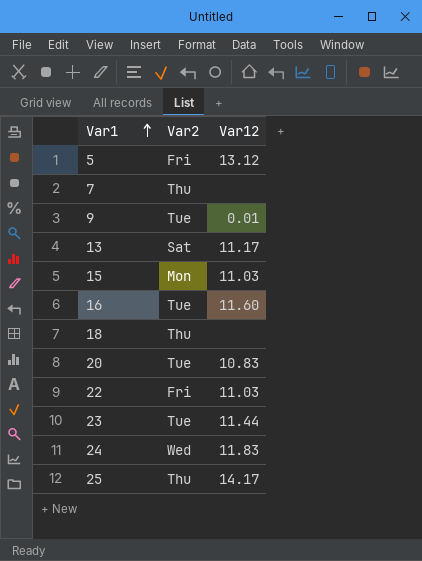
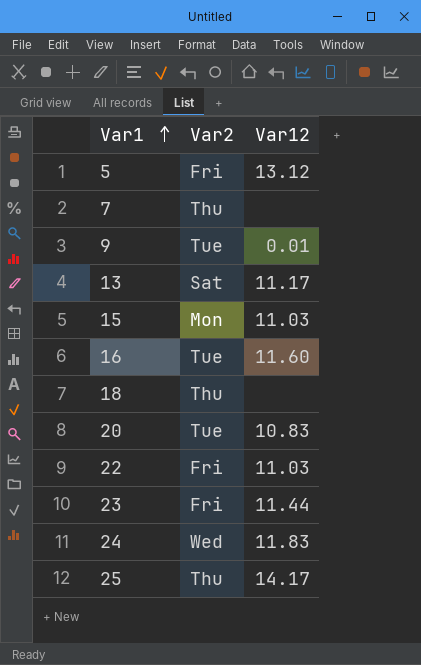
23 | Var2: Tue -> Fri

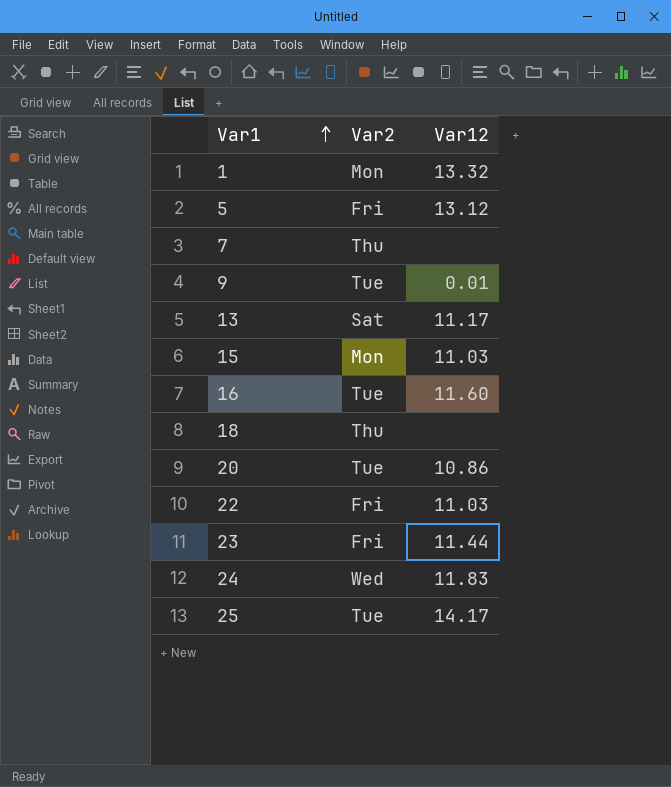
row 1: none -> Mon | 13.32
20 | Var12: 10.83 -> 10.86
25 | Var2: Thu -> Tue

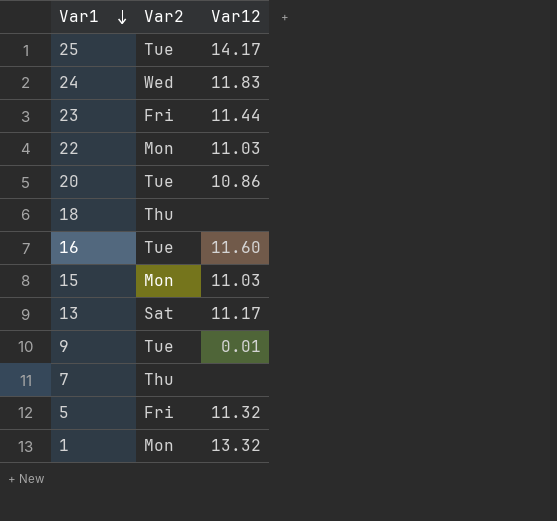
row order: Var1 ascending -> Var1 descending
22 | Var2: Fri -> Mon
5 | Var12: 13.12 -> 11.32

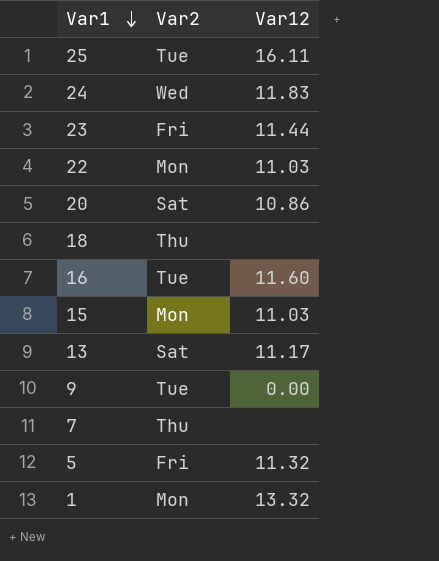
25 | Var12: 14.17 -> 16.11
20 | Var2: Tue -> Sat
9 | Var12: 0.01 -> 0.00

